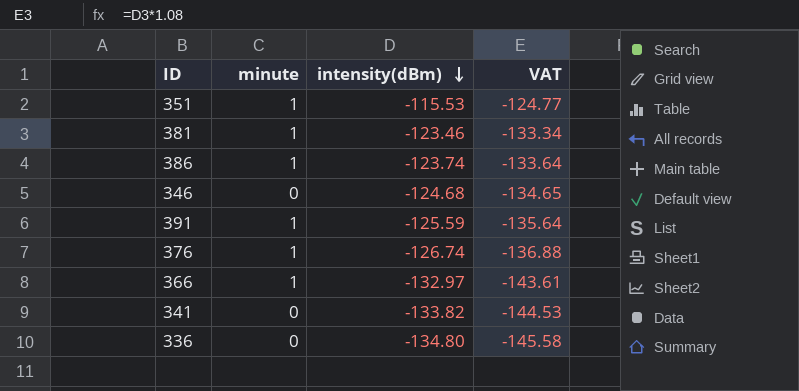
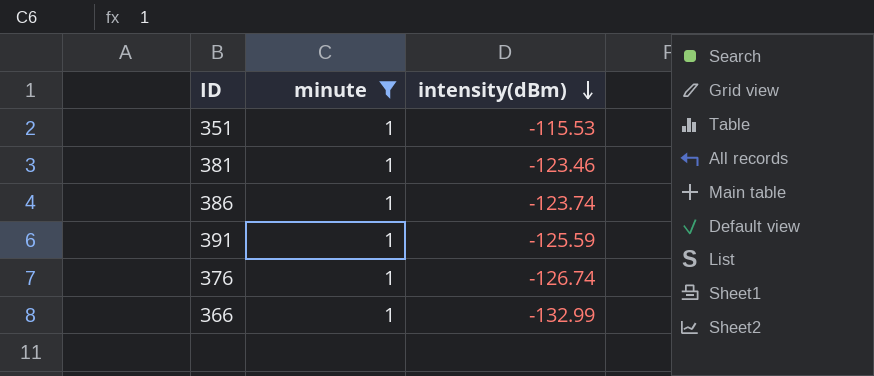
filter: none -> minute = 1
column VAT | formula: [intensity(dBm)] * 1.08 -> none
366 | intensity(dBm): -132.97 -> -132.99

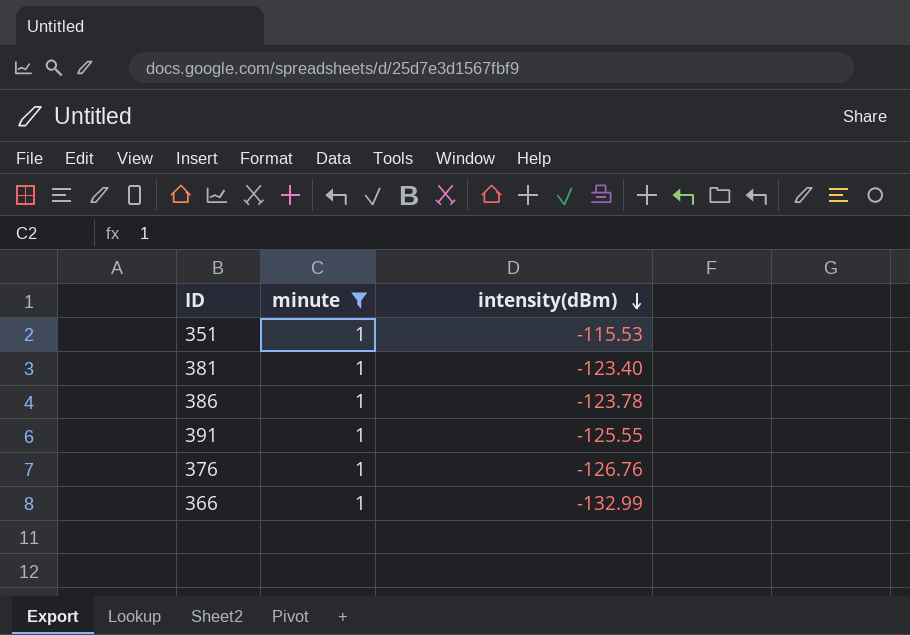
381 | intensity(dBm): -123.46 -> -123.40
386 | intensity(dBm): -123.74 -> -123.78
391 | intensity(dBm): -125.59 -> -125.55
376 | intensity(dBm): -126.74 -> -126.76

